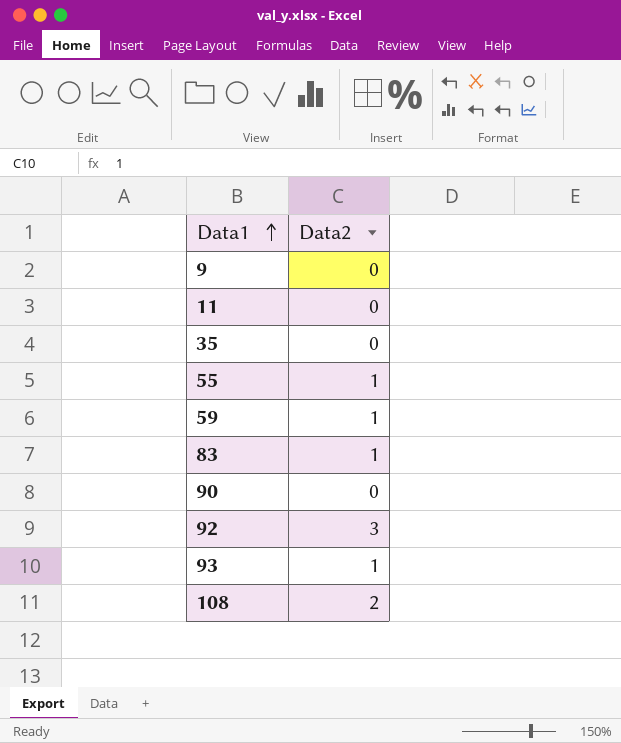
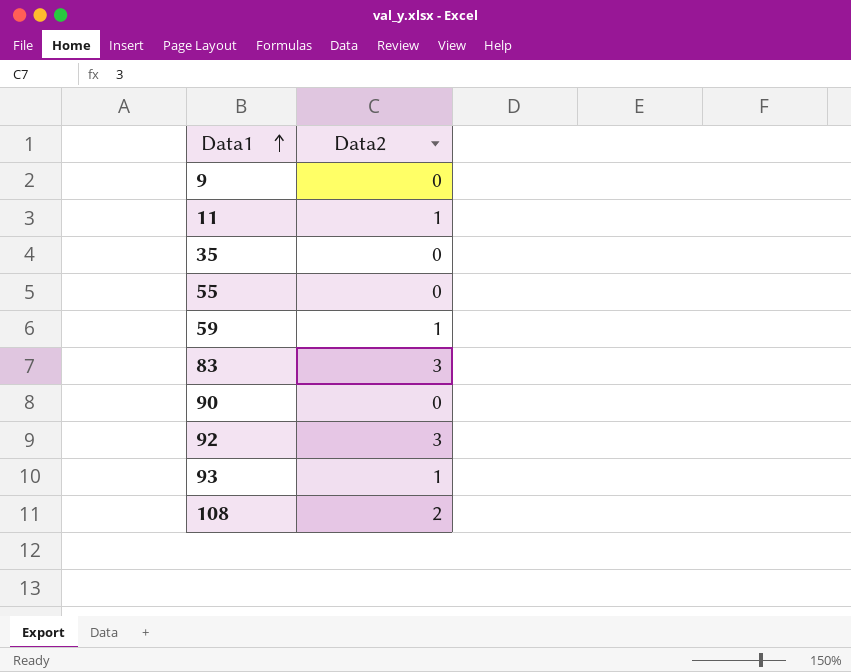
11 | Data2: 0 -> 1
55 | Data2: 1 -> 0
83 | Data2: 1 -> 3

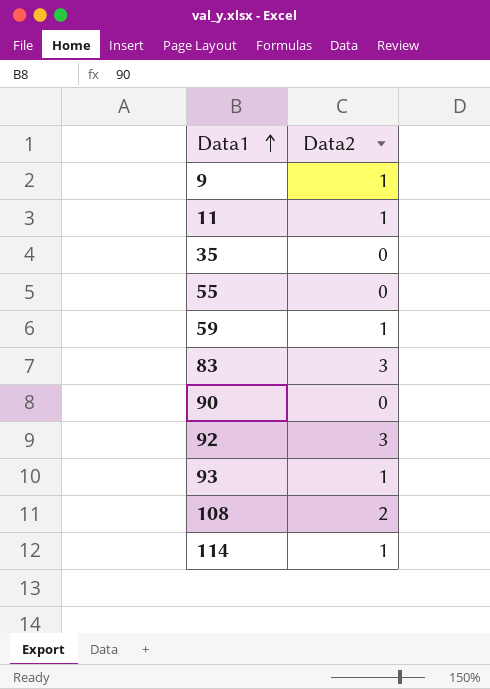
9 | Data2: 0 -> 1
row 114: none -> 1

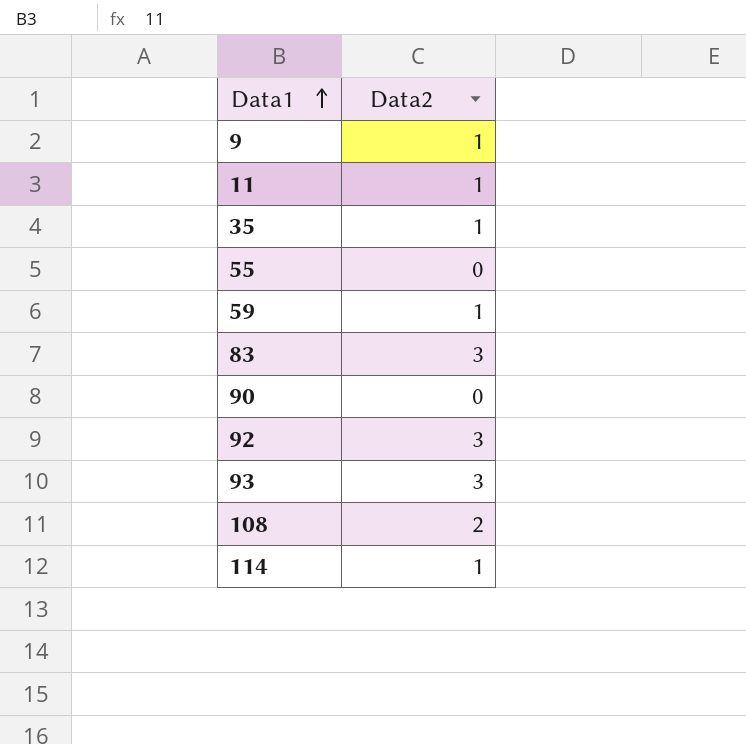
35 | Data2: 0 -> 1
93 | Data2: 1 -> 3

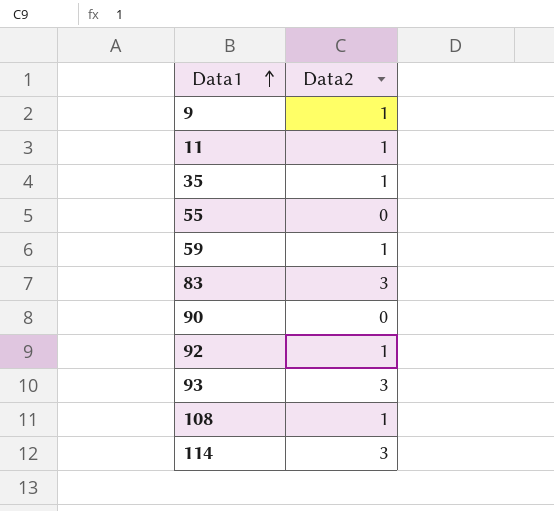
92 | Data2: 3 -> 1
108 | Data2: 2 -> 1
114 | Data2: 1 -> 3

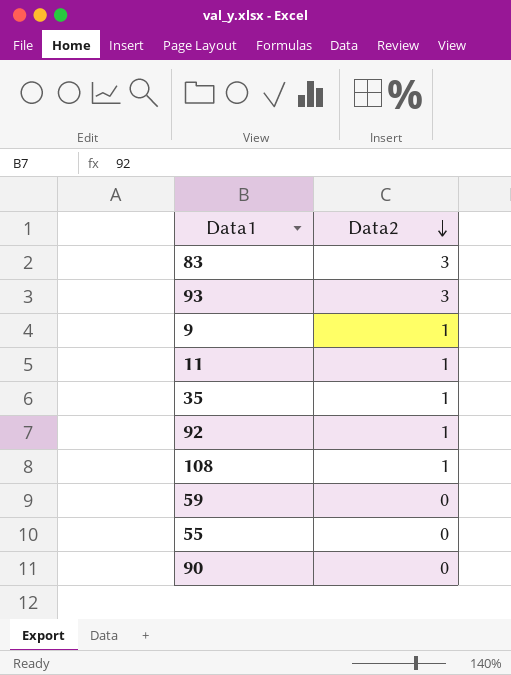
row order: Data1 ascending -> Data2 descending
row 114: 3 -> none
59 | Data2: 1 -> 0

